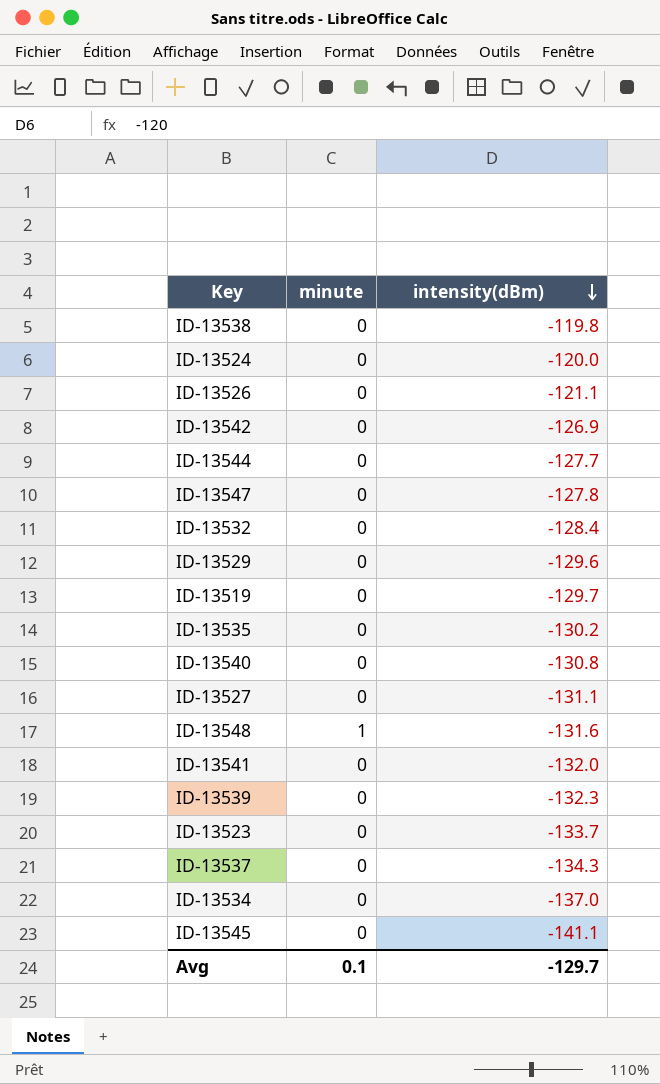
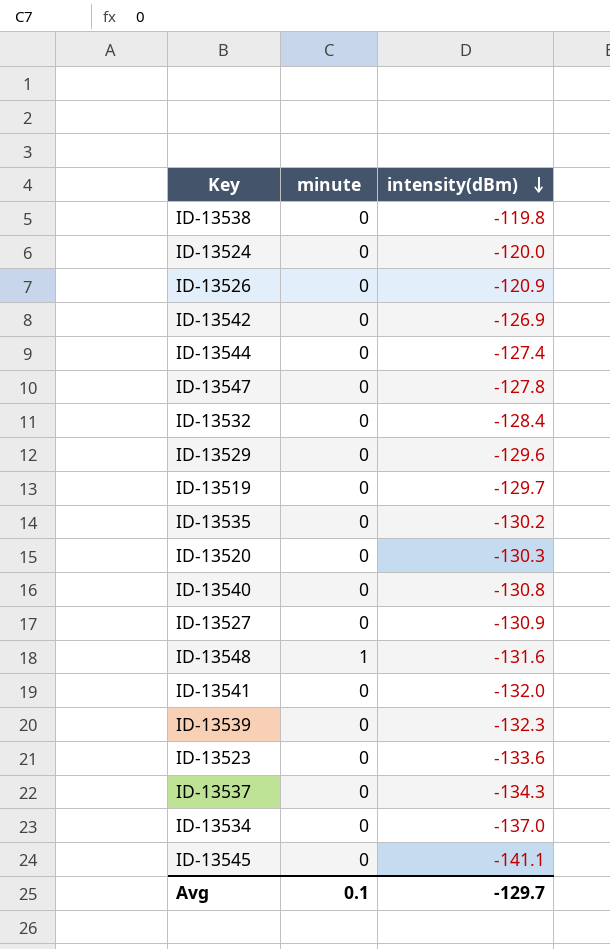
ID-13526 | intensity(dBm): -121.1 -> -120.9
ID-13544 | intensity(dBm): -127.7 -> -127.4
row ID-13520: none -> 0 | -130.3
ID-13527 | intensity(dBm): -131.1 -> -130.9
ID-13523 | intensity(dBm): -133.7 -> -133.6

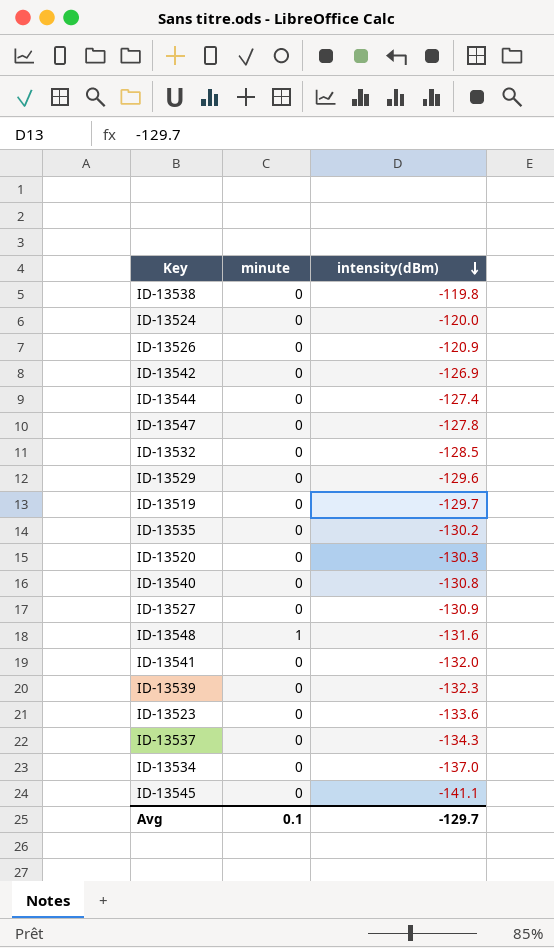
ID-13532 | intensity(dBm): -128.4 -> -128.5

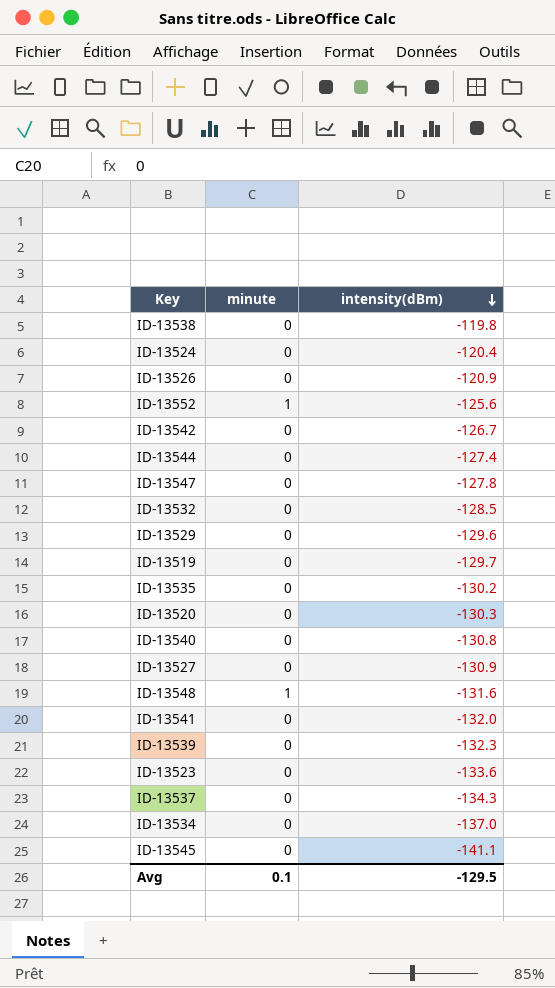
ID-13524 | intensity(dBm): -120.0 -> -120.4
row ID-13552: none -> 1 | -125.6
ID-13542 | intensity(dBm): -126.9 -> -126.7
Avg | intensity(dBm): -129.7 -> -129.5

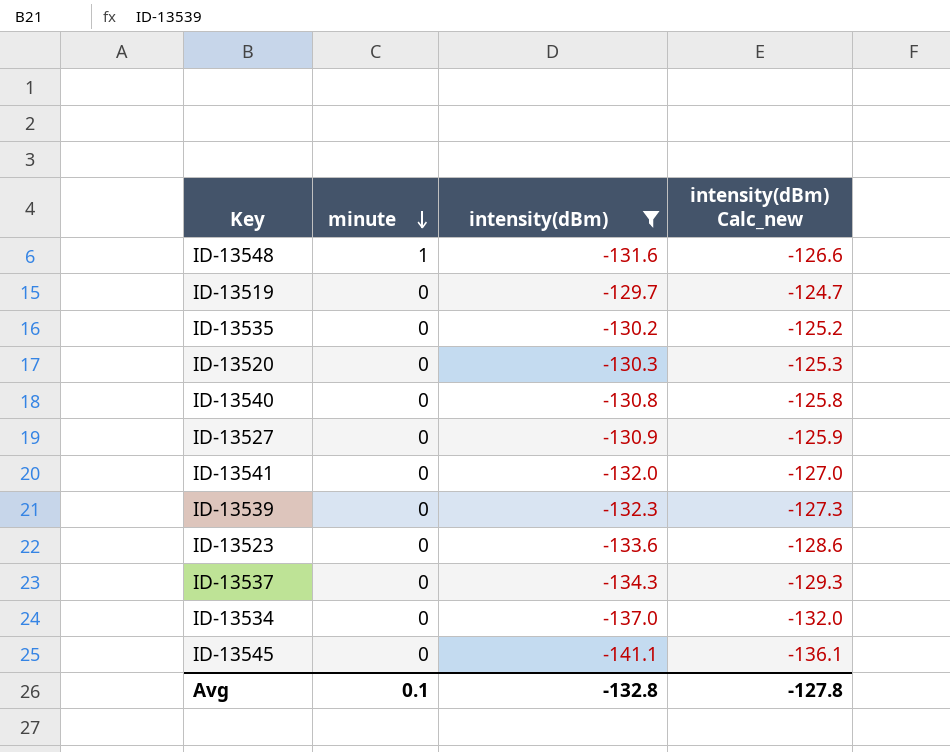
filter: none -> intensity(dBm) <= -129.7
row order: intensity(dBm) descending -> minute descending
column intensity(dBm) Calc_new | formula: none -> [intensity(dBm)] + 5
Avg | intensity(dBm): -129.5 -> -132.8

